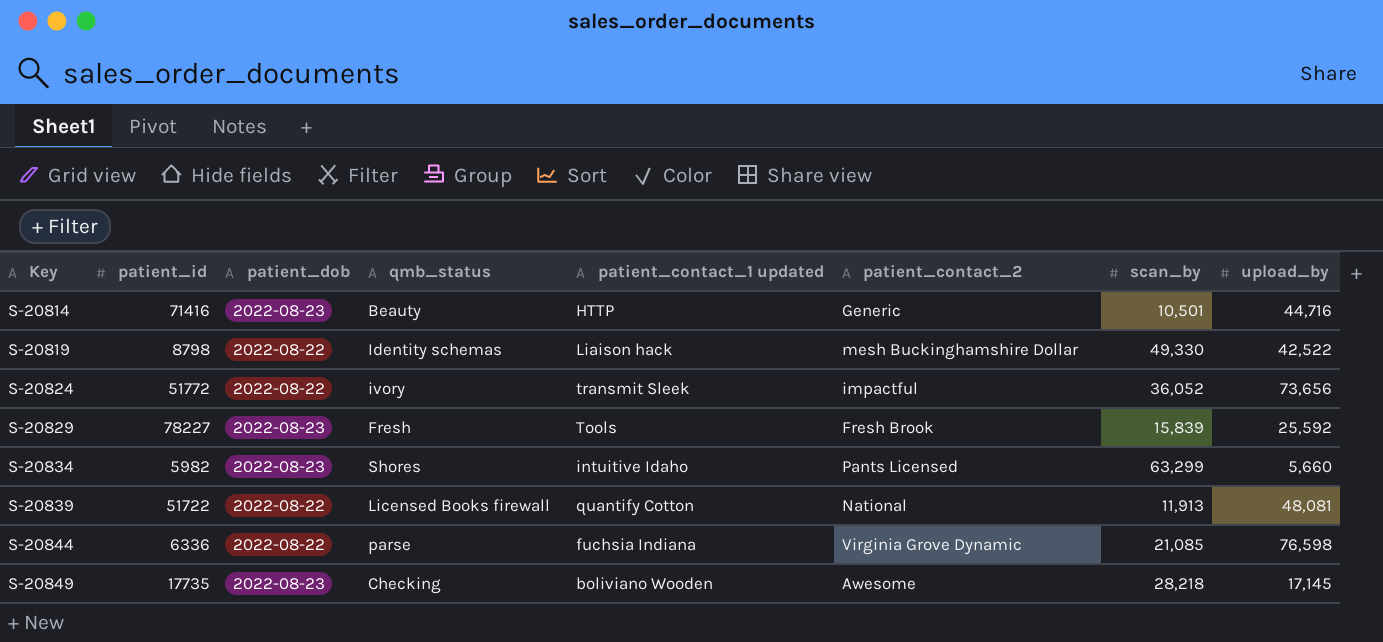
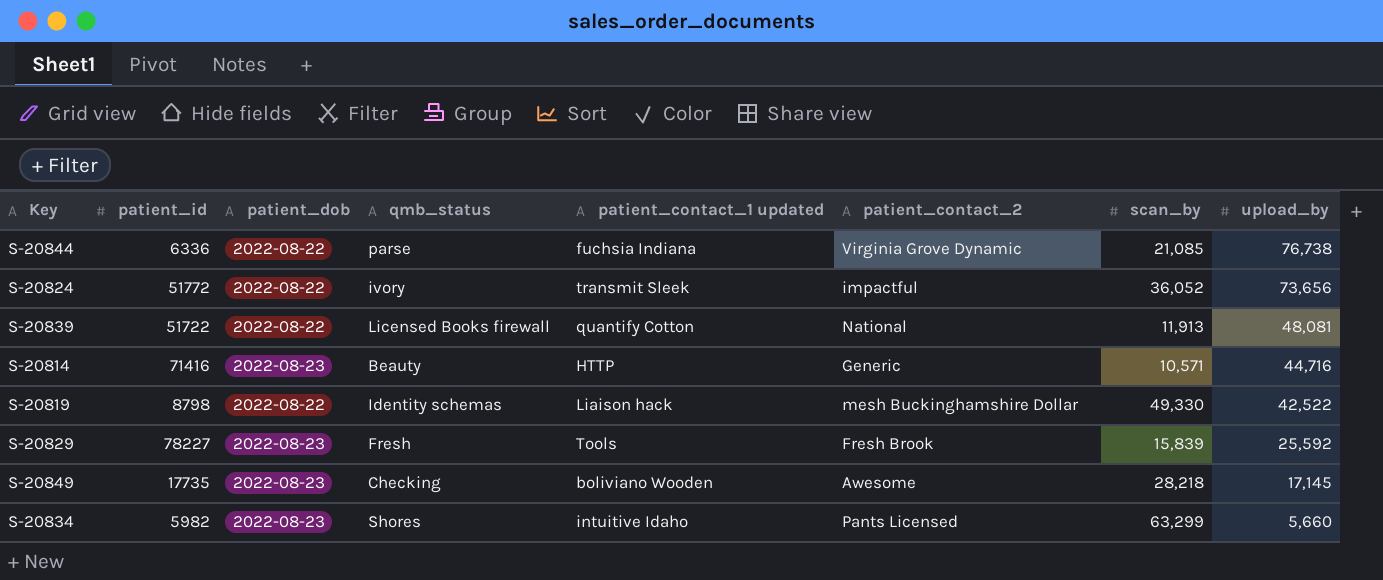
row order: Key ascending -> upload_by descending
S-20844 | upload_by: 76,598 -> 76,738
S-20814 | scan_by: 10,501 -> 10,571

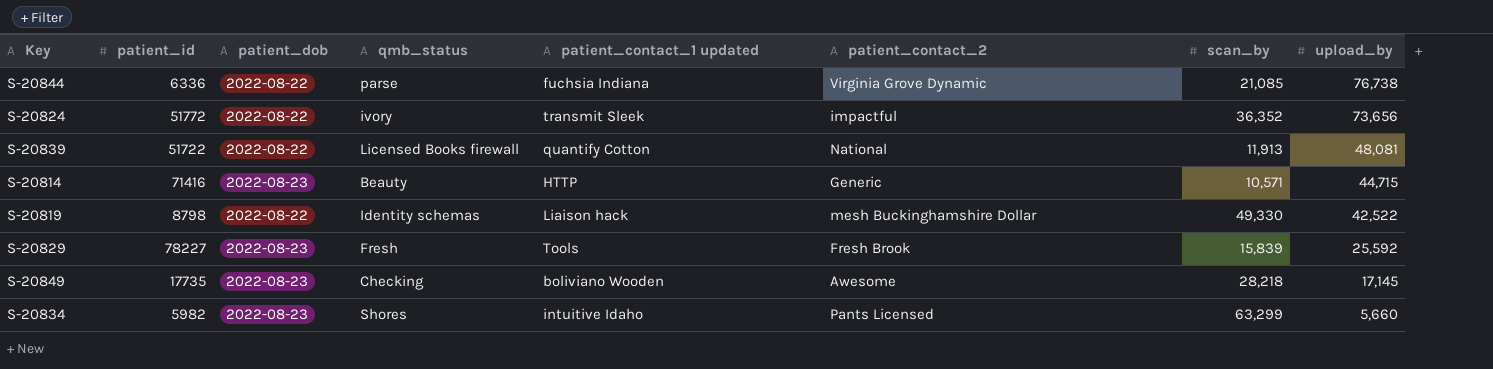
S-20824 | scan_by: 36,052 -> 36,352
S-20814 | upload_by: 44,716 -> 44,715

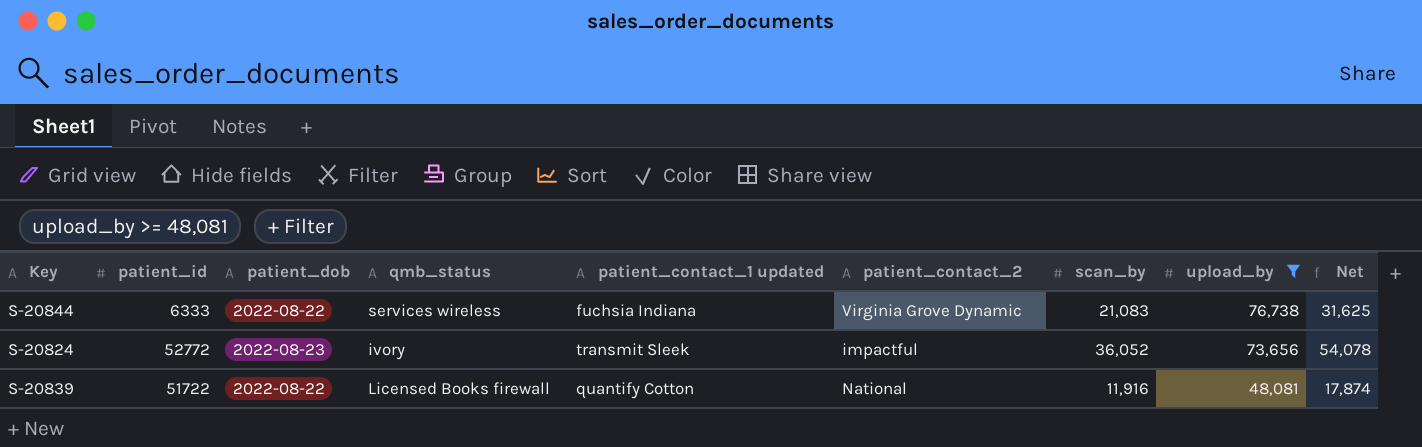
filter: none -> upload_by >= 48,081
column Net | formula: none -> [scan_by] * 1.5
S-20844 | patient_id: 6336 -> 6333
S-20844 | qmb_status: parse -> services wireless
S-20844 | scan_by: 21,085 -> 21,083
S-20824 | patient_id: 51772 -> 52772
S-20824 | patient_dob: 2022-08-22 -> 2022-08-23
S-20824 | scan_by: 36,352 -> 36,052
S-20839 | scan_by: 11,913 -> 11,916

